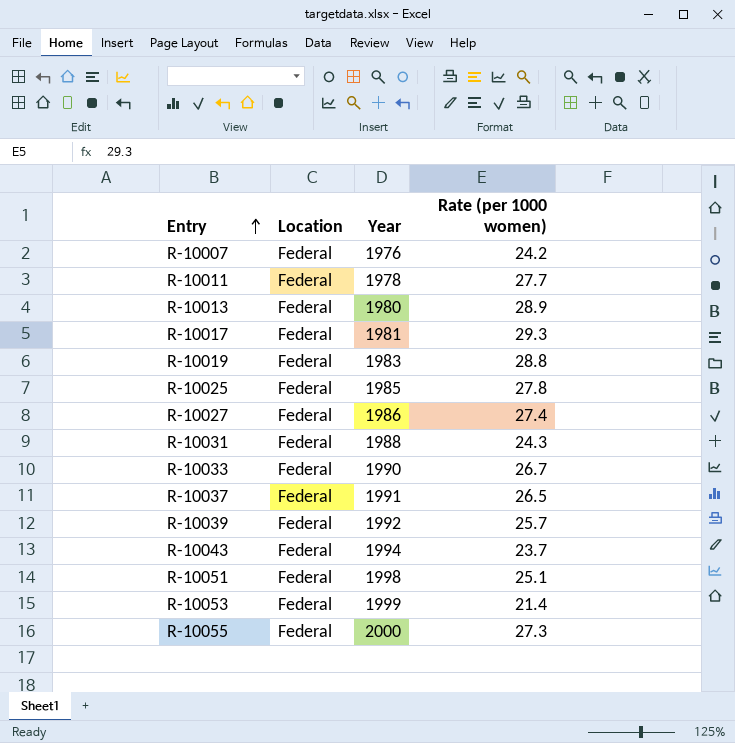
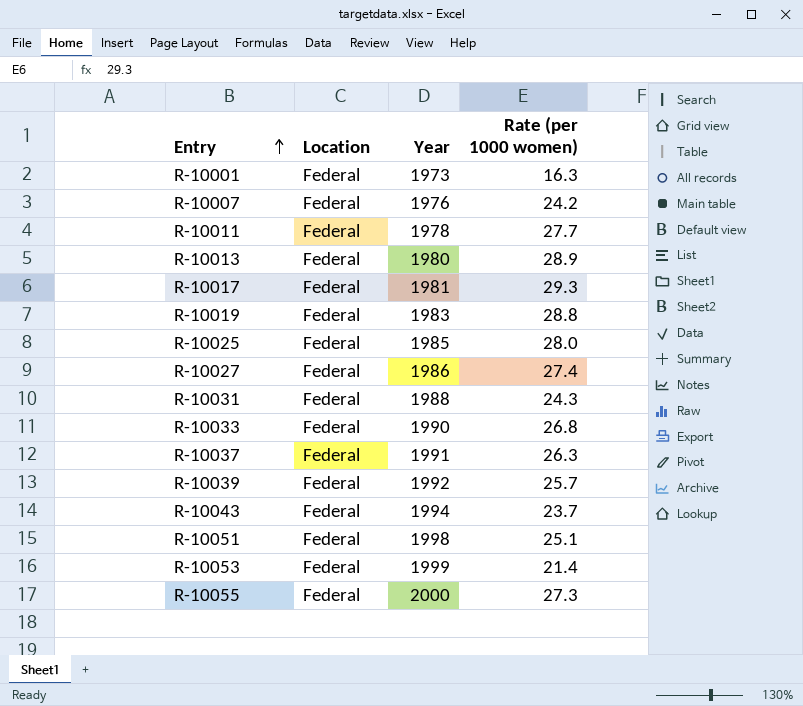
row R-10001: none -> Federal | 1973 | 16.3
R-10025 | Rate (per 1000 women): 27.8 -> 28.0
R-10033 | Rate (per 1000 women): 26.7 -> 26.8
R-10037 | Rate (per 1000 women): 26.5 -> 26.3

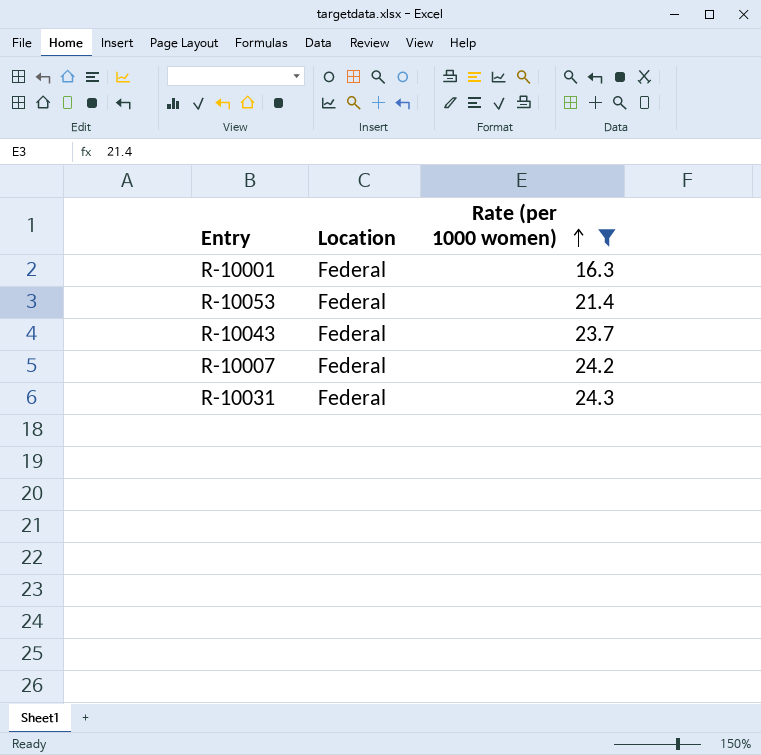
filter: none -> Rate (per 1000 women) <= 24.3
row order: Entry ascending -> Rate (per 1000 women) ascending
column Year | position: 3 -> none

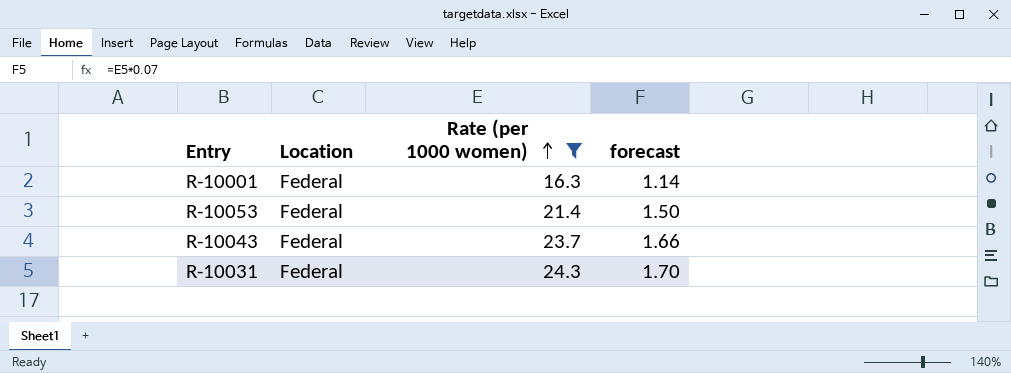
column forecast | formula: none -> [Rate (per 1000 women)] * 0.07
row R-10007: Federal | 24.2 -> none

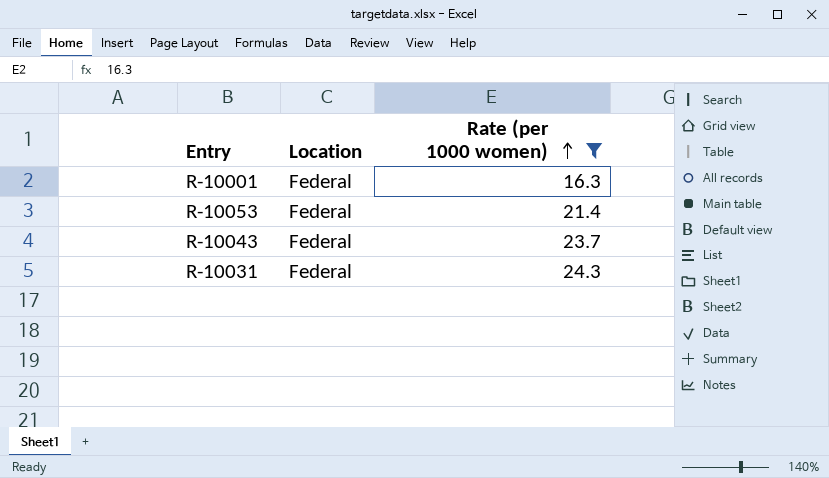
column forecast | formula: [Rate (per 1000 women)] * 0.07 -> none

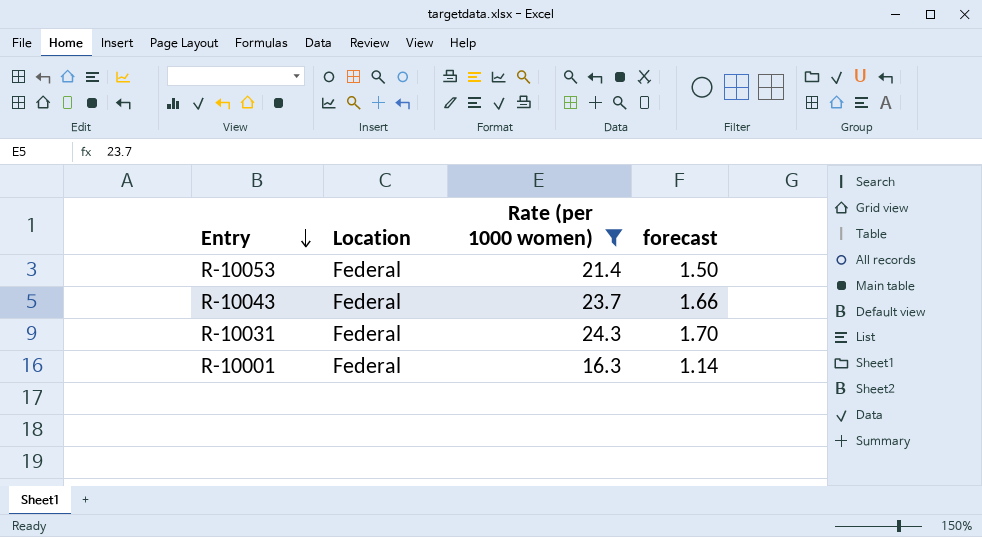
row order: Rate (per 1000 women) ascending -> Entry descending
column forecast | formula: none -> [Rate (per 1000 women)] * 0.07

